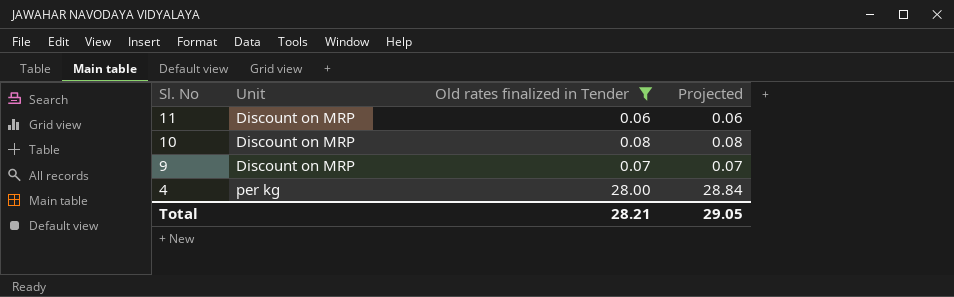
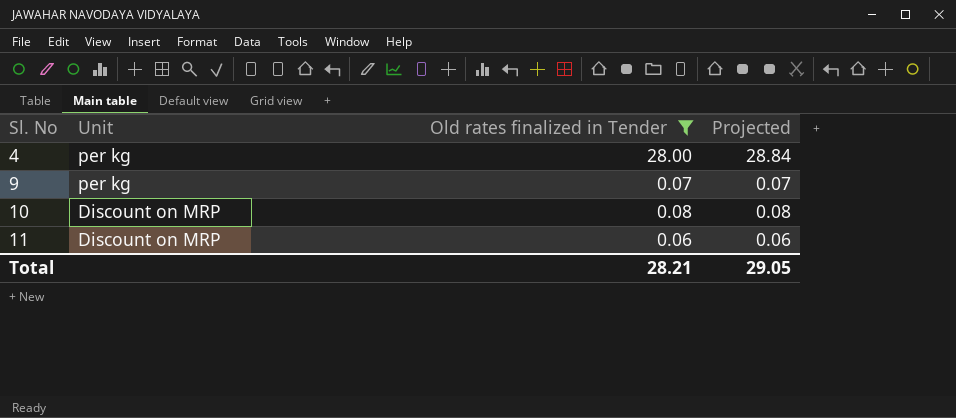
row order: Sl. No descending -> Sl. No ascending
9 | Unit: Discount on MRP -> per kg

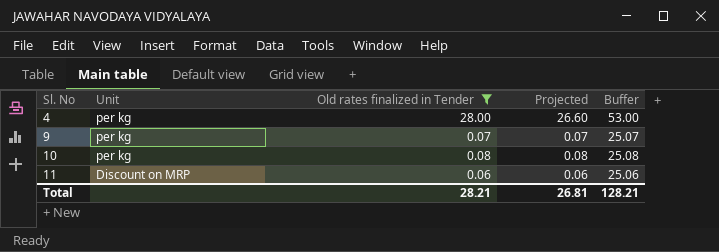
column Projected | formula: [Old rates finalized in Tender] * 1.03 -> [Old rates finalized in Tender] * 0.95
column Buffer | formula: none -> [Old rates finalized in Tender] + 25
10 | Unit: Discount on MRP -> per kg
Total | Projected: 29.05 -> 26.81

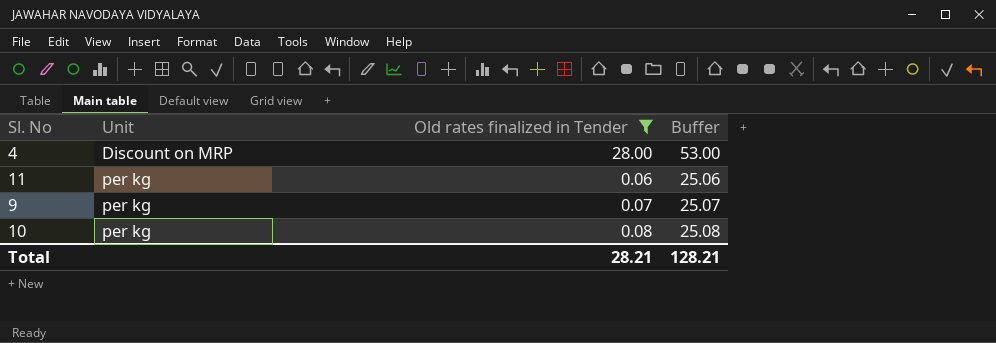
row order: Sl. No ascending -> Unit ascending
column Projected | formula: [Old rates finalized in Tender] * 0.95 -> none
4 | Unit: per kg -> Discount on MRP
11 | Unit: Discount on MRP -> per kg

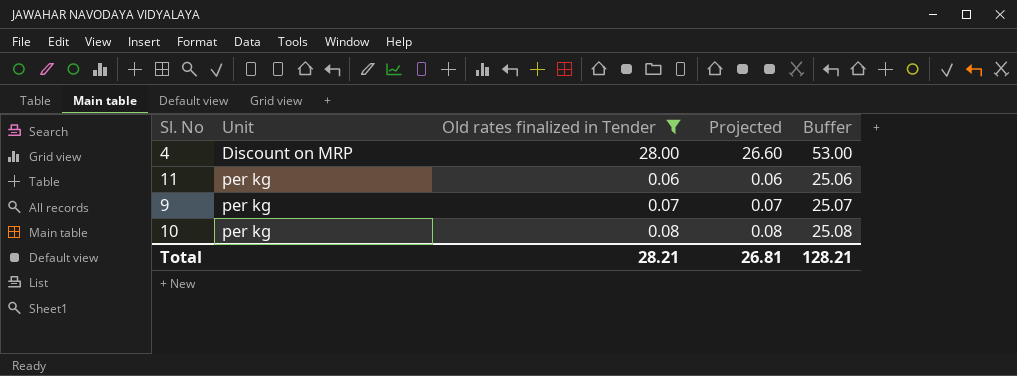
column Projected | formula: none -> [Old rates finalized in Tender] * 0.95

